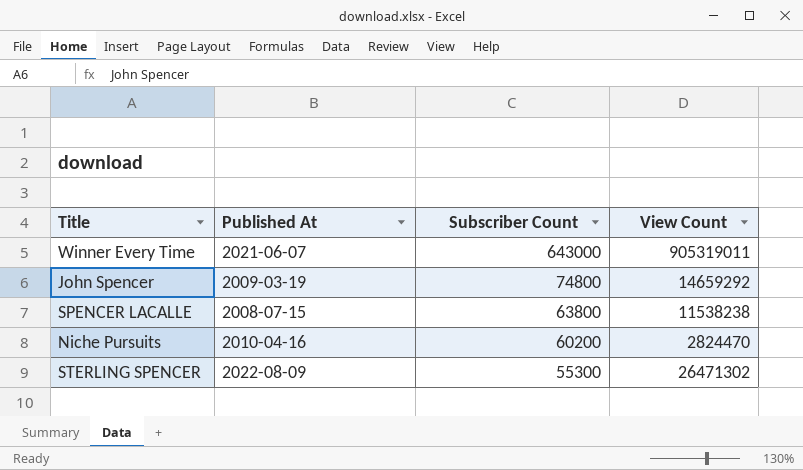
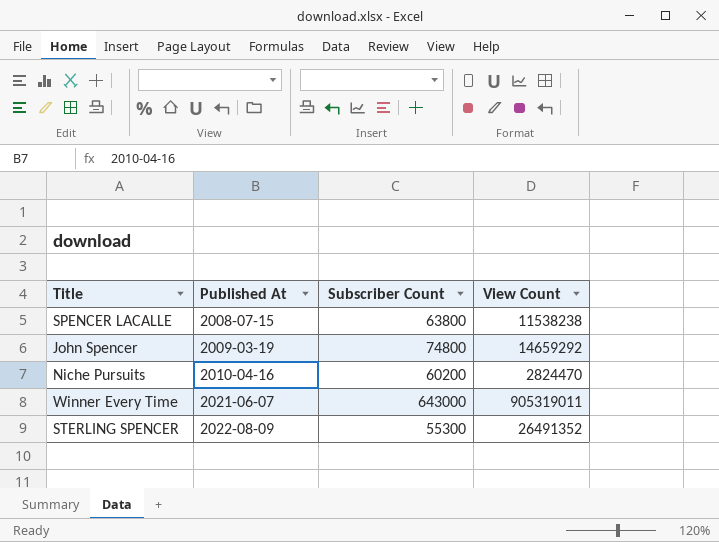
row order: Subscriber Count descending -> Published At ascending
STERLING SPENCER | View Count: 26471302 -> 26491352

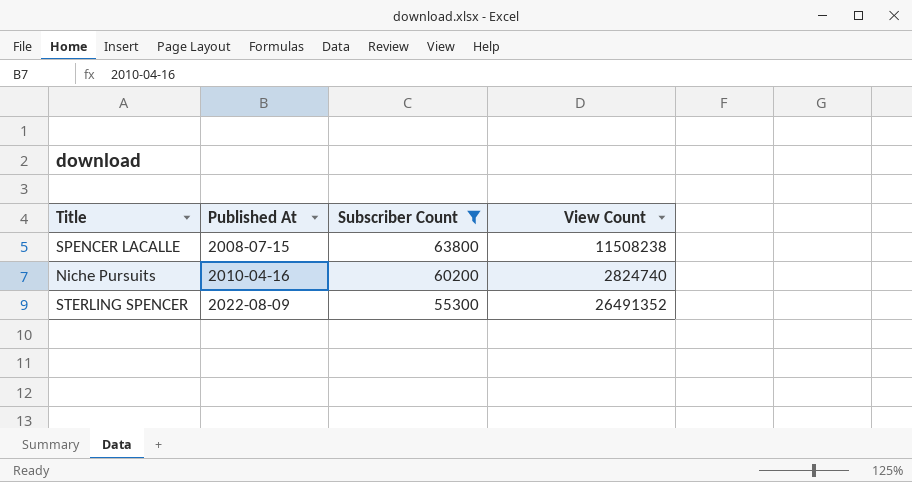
filter: none -> Subscriber Count <= 63800
SPENCER LACALLE | View Count: 11538238 -> 11508238
Niche Pursuits | View Count: 2824470 -> 2824740

